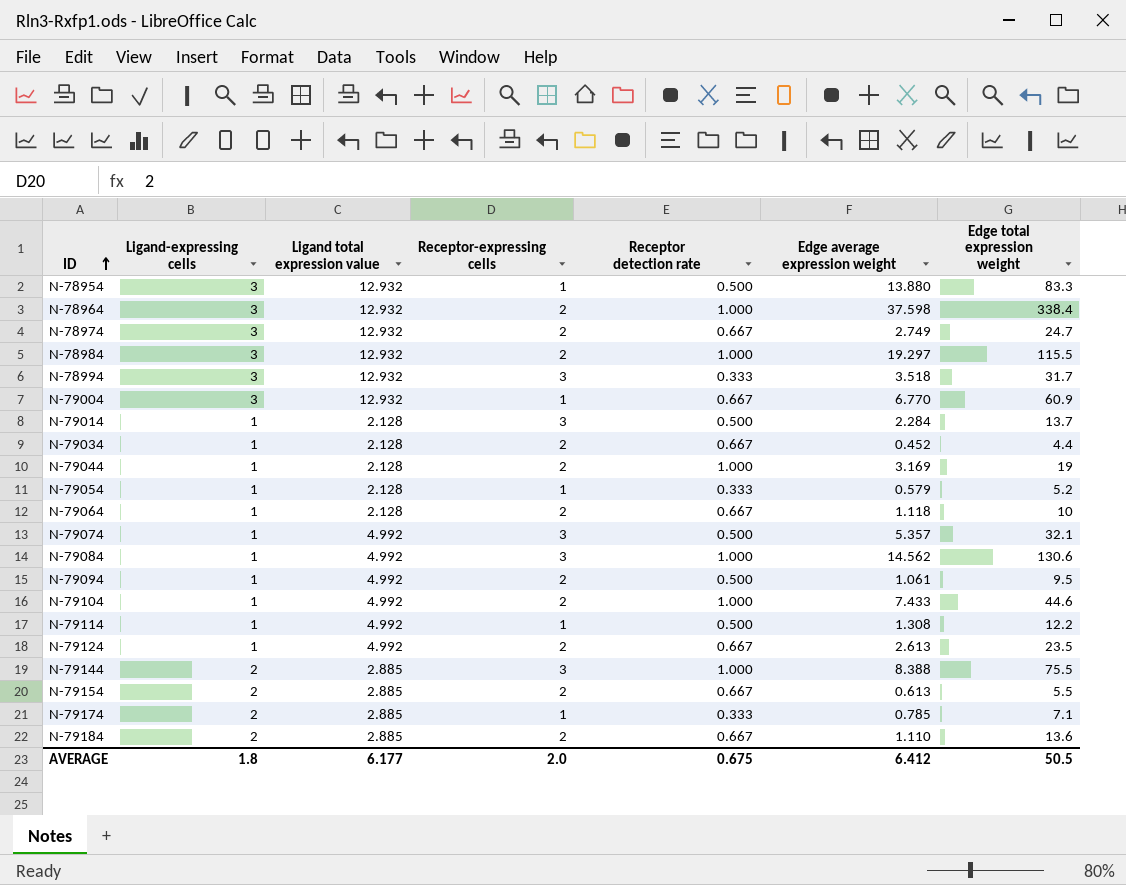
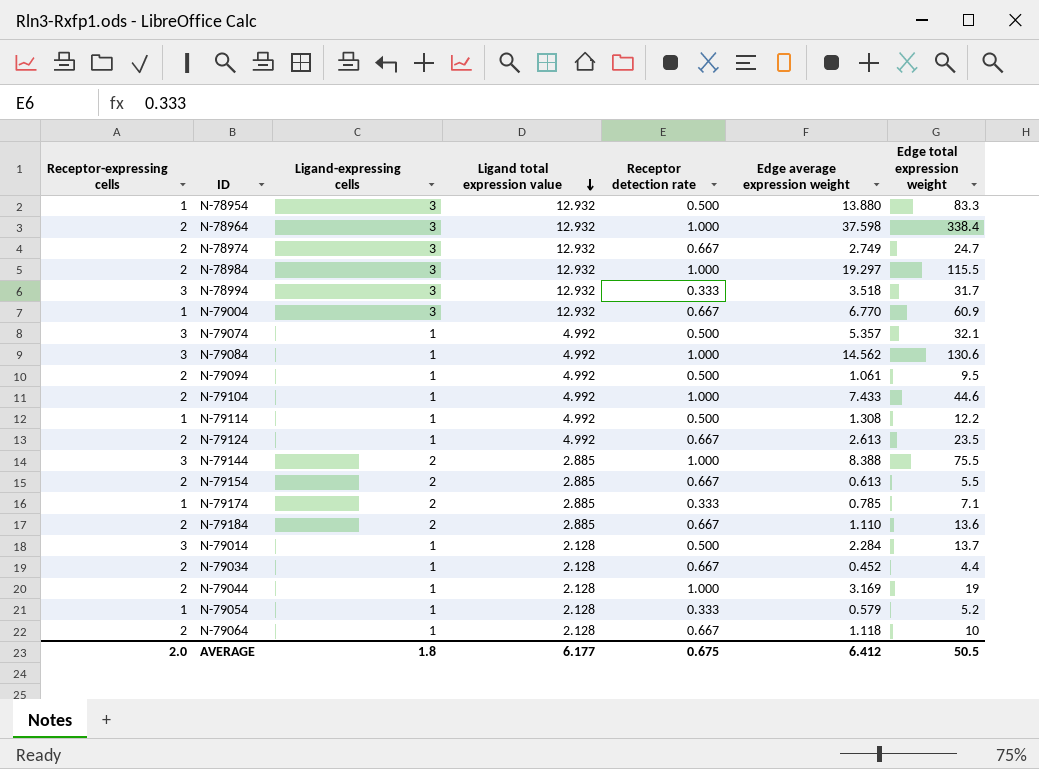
row order: ID ascending -> Ligand total expression value descending
column Receptor-expressing cells | position: 4 -> 1

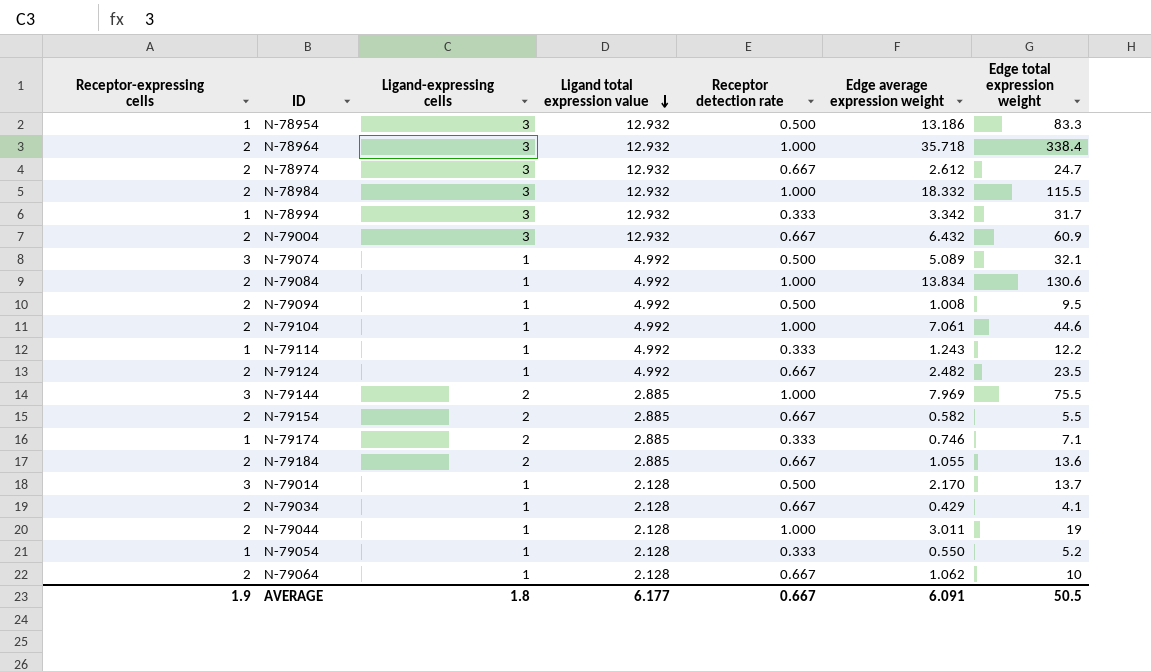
N-78954 | Edge average expression weight: 13.880 -> 13.186
N-78964 | Edge average expression weight: 37.598 -> 35.718
N-78974 | Edge average expression weight: 2.749 -> 2.612
N-78984 | Edge average expression weight: 19.297 -> 18.332
N-78994 | Receptor-expressing cells: 3 -> 1
N-78994 | Edge average expression weight: 3.518 -> 3.342
N-79004 | Receptor-expressing cells: 1 -> 2
N-79004 | Edge average expression weight: 6.770 -> 6.432
N-79074 | Edge average expression weight: 5.357 -> 5.089
N-79084 | Receptor-expressing cells: 3 -> 2
N-79084 | Edge average expression weight: 14.562 -> 13.834
N-79094 | Edge average expression weight: 1.061 -> 1.008
N-79104 | Edge average expression weight: 7.433 -> 7.061
N-79114 | Receptor detection rate: 0.500 -> 0.333
N-79114 | Edge average expression weight: 1.308 -> 1.243
N-79124 | Edge average expression weight: 2.613 -> 2.482
N-79144 | Edge average expression weight: 8.388 -> 7.969
N-79154 | Edge average expression weight: 0.613 -> 0.582
N-79174 | Edge average expression weight: 0.785 -> 0.746
N-79184 | Edge average expression weight: 1.110 -> 1.055
N-79014 | Edge average expression weight: 2.284 -> 2.170
N-79034 | Edge average expression weight: 0.452 -> 0.429
N-79034 | Edge total expression weight: 4.4 -> 4.1
N-79044 | Edge average expression weight: 3.169 -> 3.011
N-79054 | Edge average expression weight: 0.579 -> 0.550
N-79064 | Edge average expression weight: 1.118 -> 1.062
AVERAGE | Receptor-expressing cells: 2.0 -> 1.9
AVERAGE | Receptor detection rate: 0.675 -> 0.667
AVERAGE | Edge average expression weight: 6.412 -> 6.091

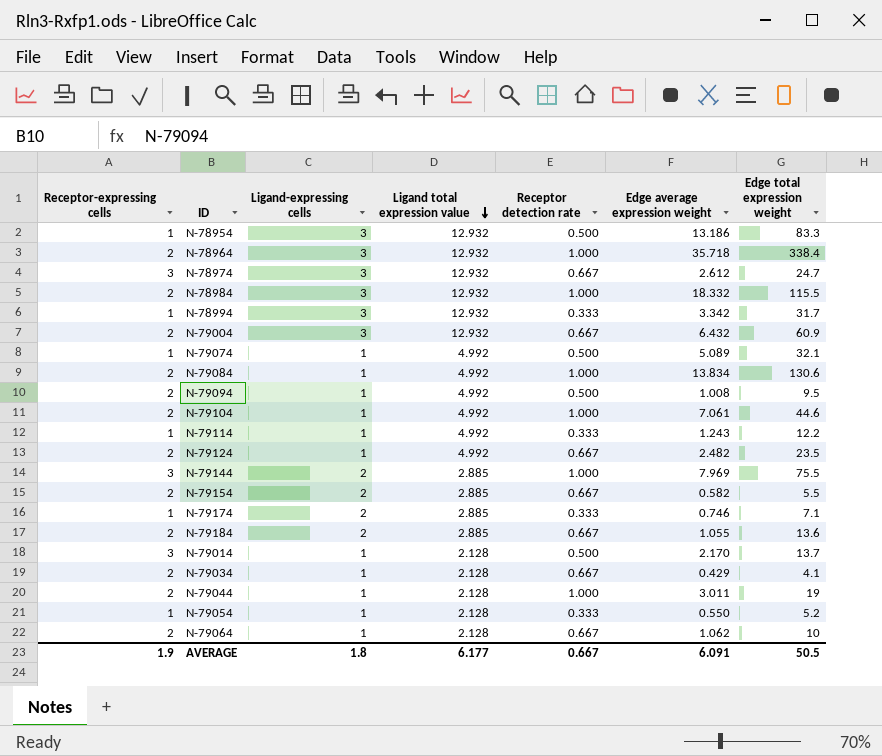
N-78974 | Receptor-expressing cells: 2 -> 3
N-79074 | Receptor-expressing cells: 3 -> 1

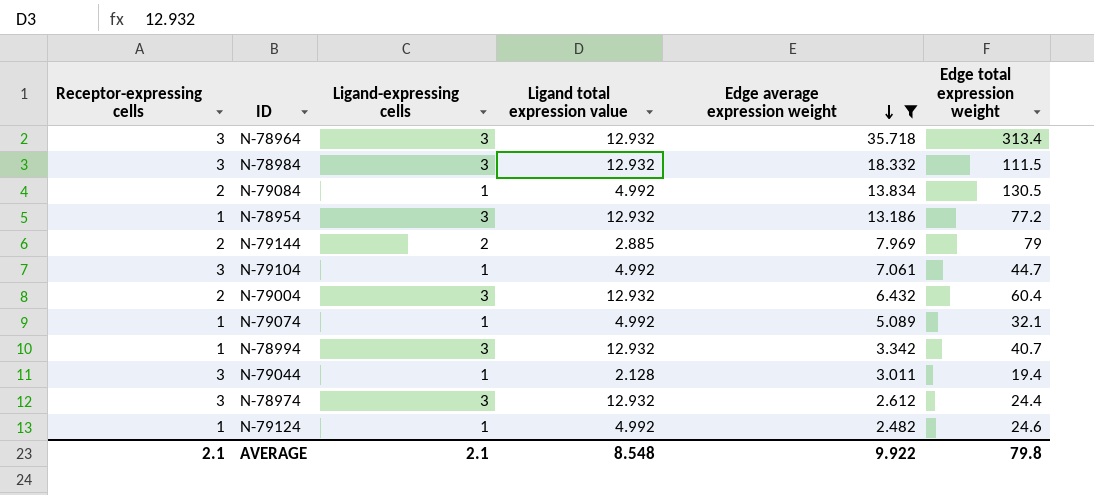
filter: none -> Edge average expression weight >= 2.482
row order: Ligand total expression value descending -> Edge average expression weight descending
column Receptor detection rate | position: 5 -> none
N-78964 | Receptor-expressing cells: 2 -> 3
N-78964 | Edge total expression weight: 338.4 -> 313.4
N-78984 | Receptor-expressing cells: 2 -> 3
N-78984 | Edge total expression weight: 115.5 -> 111.5
N-79084 | Edge total expression weight: 130.6 -> 130.5
N-78954 | Edge total expression weight: 83.3 -> 77.2
N-79144 | Receptor-expressing cells: 3 -> 2
N-79144 | Edge total expression weight: 75.5 -> 79
N-79104 | Receptor-expressing cells: 2 -> 3
N-79104 | Edge total expression weight: 44.6 -> 44.7
N-79004 | Edge total expression weight: 60.9 -> 60.4
N-78994 | Edge total expression weight: 31.7 -> 40.7
N-79044 | Receptor-expressing cells: 2 -> 3
N-79044 | Edge total expression weight: 19 -> 19.4
N-78974 | Edge total expression weight: 24.7 -> 24.4
N-79124 | Receptor-expressing cells: 2 -> 1
N-79124 | Edge total expression weight: 23.5 -> 24.6
AVERAGE | Receptor-expressing cells: 1.9 -> 2.1
AVERAGE | Ligand-expressing cells: 1.8 -> 2.1
AVERAGE | Ligand total expression value: 6.177 -> 8.548
AVERAGE | Edge average expression weight: 6.091 -> 9.922
AVERAGE | Edge total expression weight: 50.5 -> 79.8

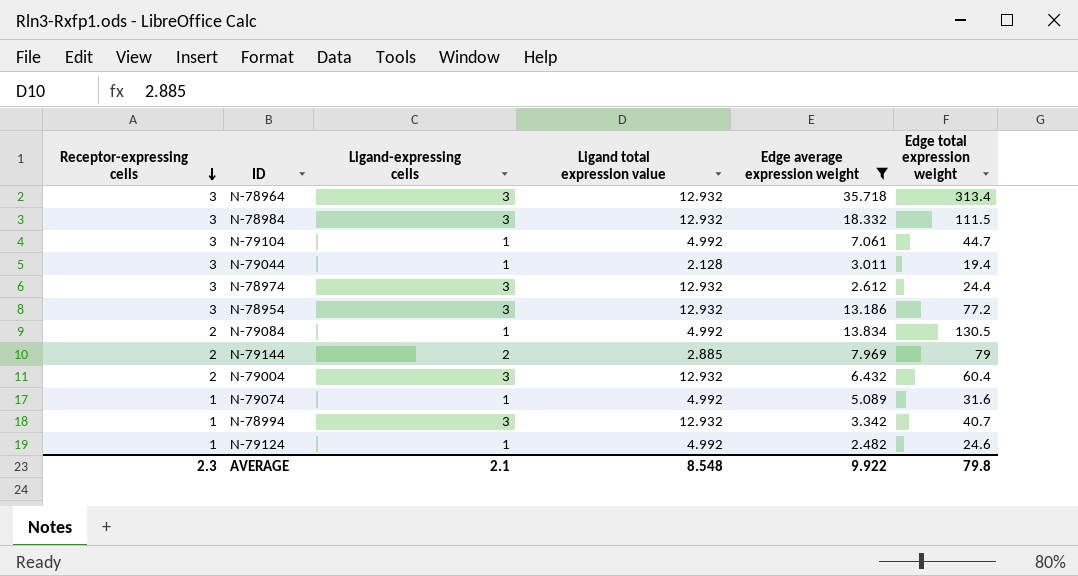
row order: Edge average expression weight descending -> Receptor-expressing cells descending
N-78954 | Receptor-expressing cells: 1 -> 3
N-79074 | Edge total expression weight: 32.1 -> 31.6
AVERAGE | Receptor-expressing cells: 2.1 -> 2.3

